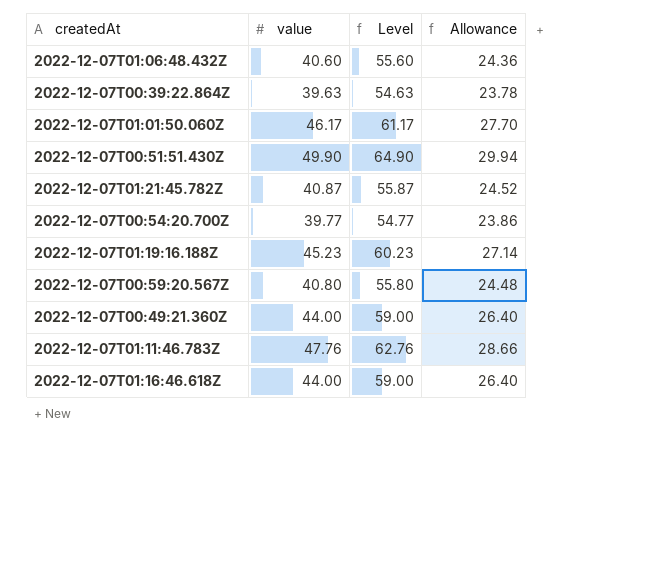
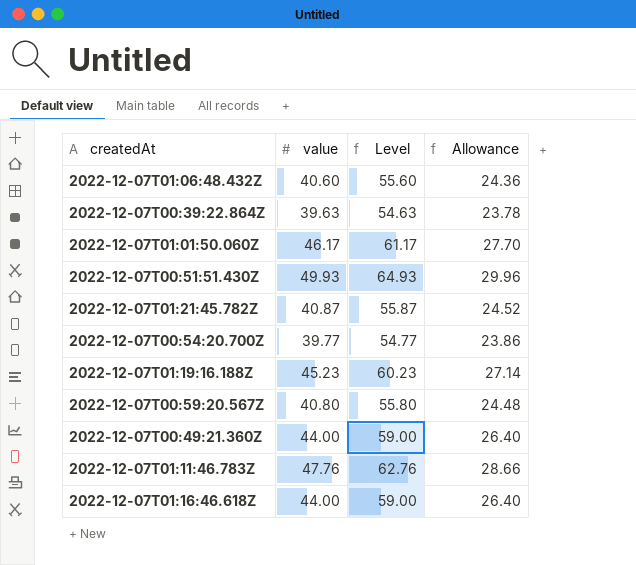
2022-12-07T00:51:51.430Z | value: 49.90 -> 49.93
2022-12-07T00:51:51.430Z | Level: 64.90 -> 64.93
2022-12-07T00:51:51.430Z | Allowance: 29.94 -> 29.96

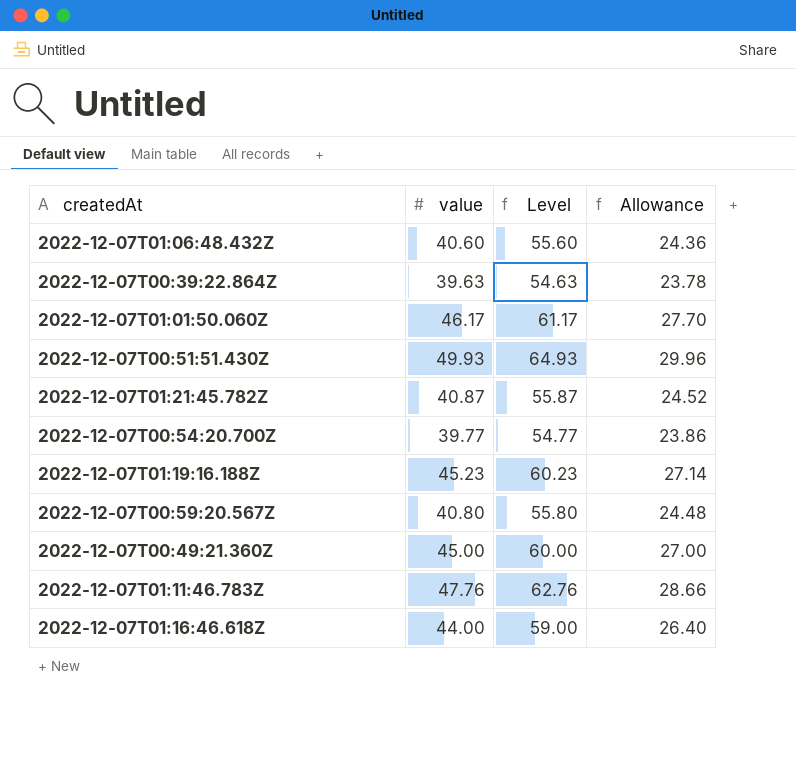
2022-12-07T00:49:21.360Z | value: 44.00 -> 45.00
2022-12-07T00:49:21.360Z | Level: 59.00 -> 60.00
2022-12-07T00:49:21.360Z | Allowance: 26.40 -> 27.00

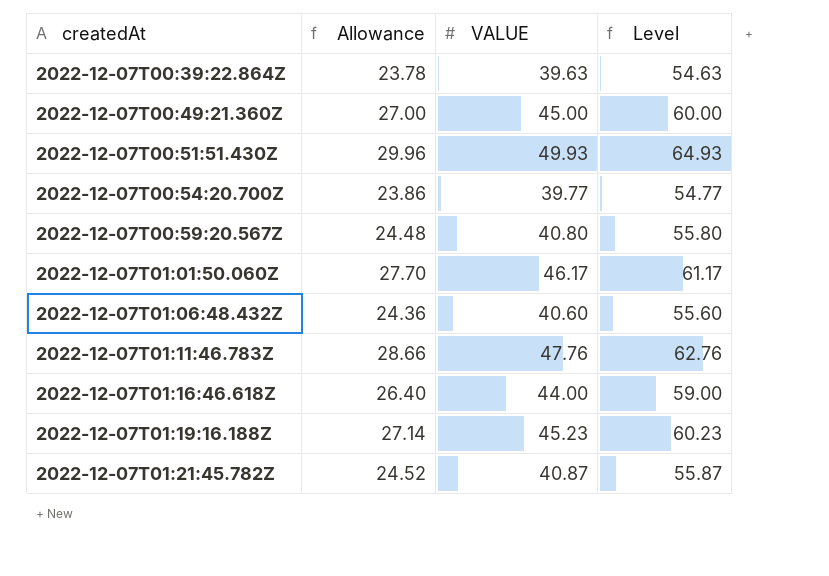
row order: none -> createdAt ascending
column Allowance | position: 4 -> 2
column name: value -> VALUE

